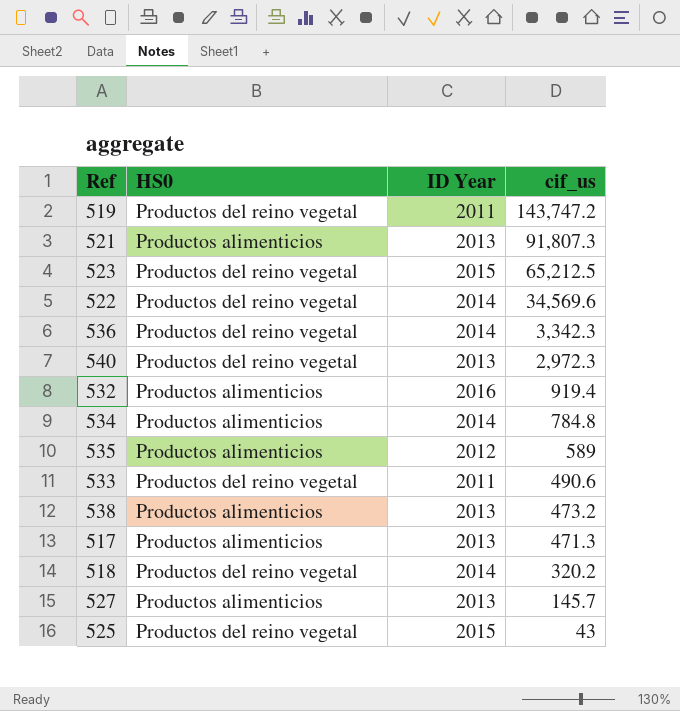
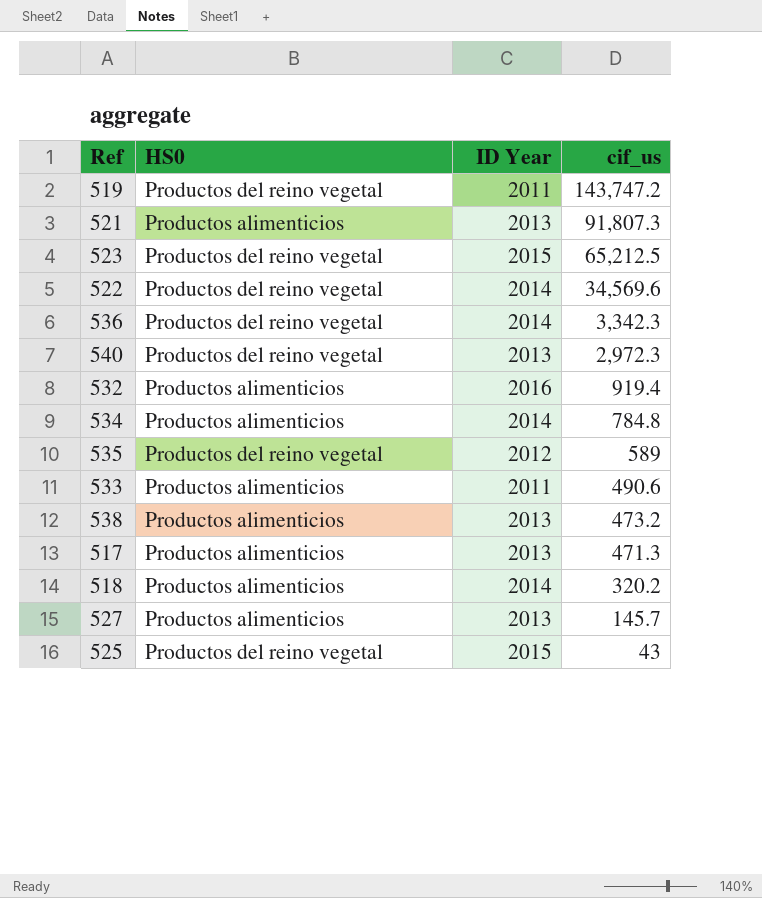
535 | HS0: Productos alimenticios -> Productos del reino vegetal
533 | HS0: Productos del reino vegetal -> Productos alimenticios
518 | HS0: Productos del reino vegetal -> Productos alimenticios

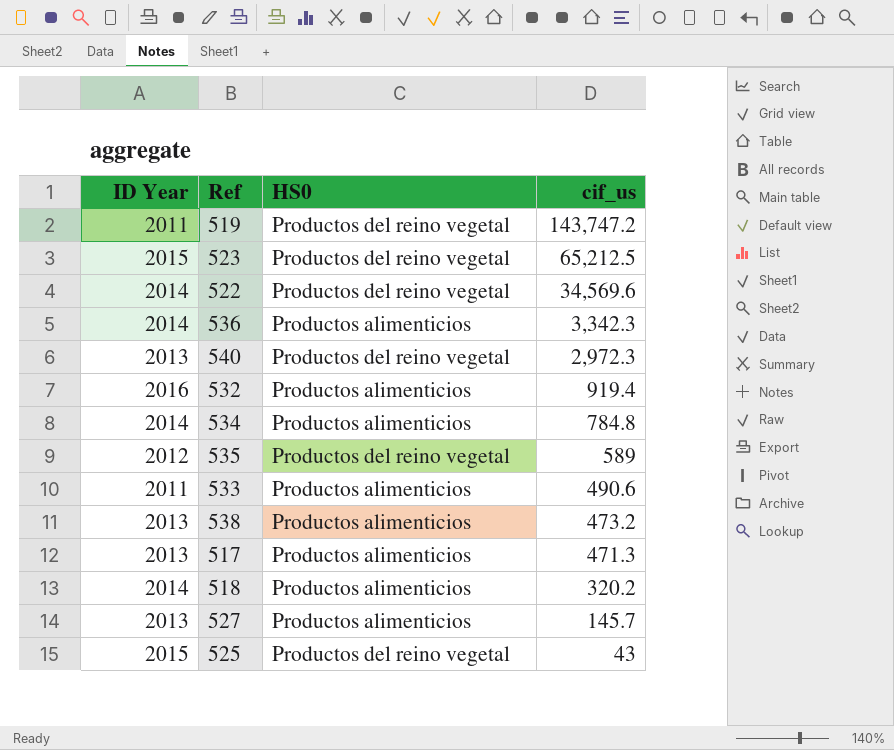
column ID Year | position: 3 -> 1
row 521: Productos alimenticios | 2013 | 91,807.3 -> none
536 | HS0: Productos del reino vegetal -> Productos alimenticios

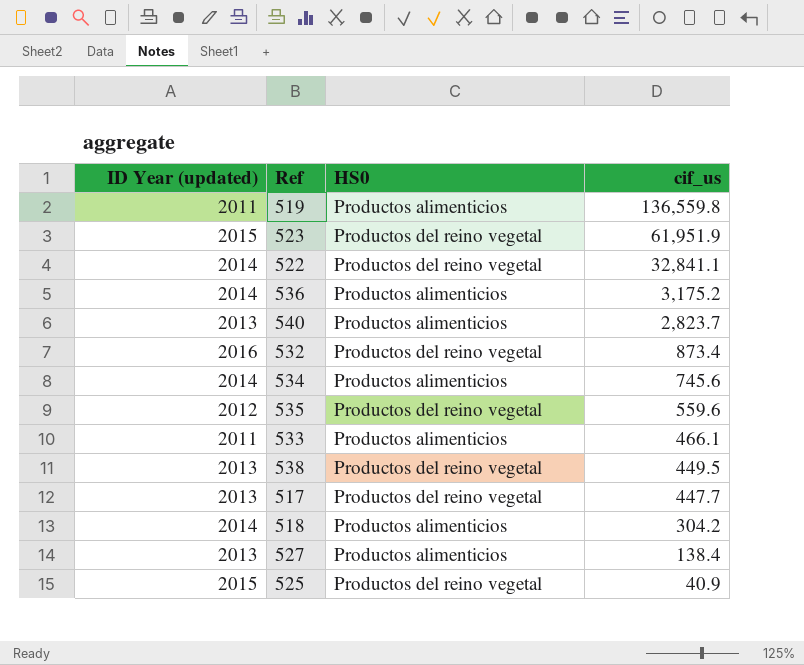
column name: ID Year -> ID Year (updated)
519 | HS0: Productos del reino vegetal -> Productos alimenticios
519 | cif_us: 143,747.2 -> 136,559.8
523 | cif_us: 65,212.5 -> 61,951.9
522 | cif_us: 34,569.6 -> 32,841.1
536 | cif_us: 3,342.3 -> 3,175.2
540 | HS0: Productos del reino vegetal -> Productos alimenticios
540 | cif_us: 2,972.3 -> 2,823.7
532 | HS0: Productos alimenticios -> Productos del reino vegetal
532 | cif_us: 919.4 -> 873.4
534 | cif_us: 784.8 -> 745.6
535 | cif_us: 589 -> 559.6
533 | cif_us: 490.6 -> 466.1
538 | HS0: Productos alimenticios -> Productos del reino vegetal
538 | cif_us: 473.2 -> 449.5
517 | HS0: Productos alimenticios -> Productos del reino vegetal
517 | cif_us: 471.3 -> 447.7
518 | cif_us: 320.2 -> 304.2
527 | cif_us: 145.7 -> 138.4
525 | cif_us: 43 -> 40.9

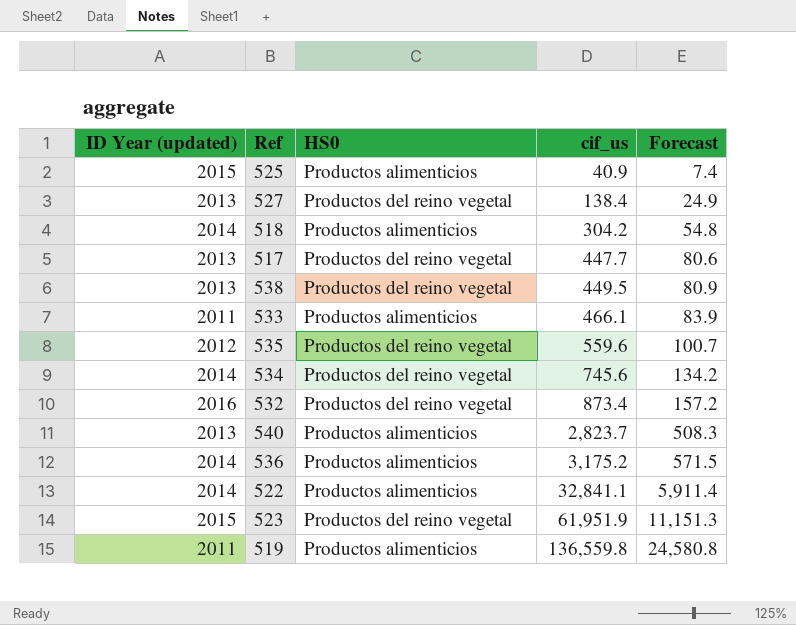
row order: cif_us descending -> cif_us ascending
column Forecast | formula: none -> [cif_us] * 0.18
525 | HS0: Productos del reino vegetal -> Productos alimenticios
527 | HS0: Productos alimenticios -> Productos del reino vegetal
534 | HS0: Productos alimenticios -> Productos del reino vegetal
522 | HS0: Productos del reino vegetal -> Productos alimenticios

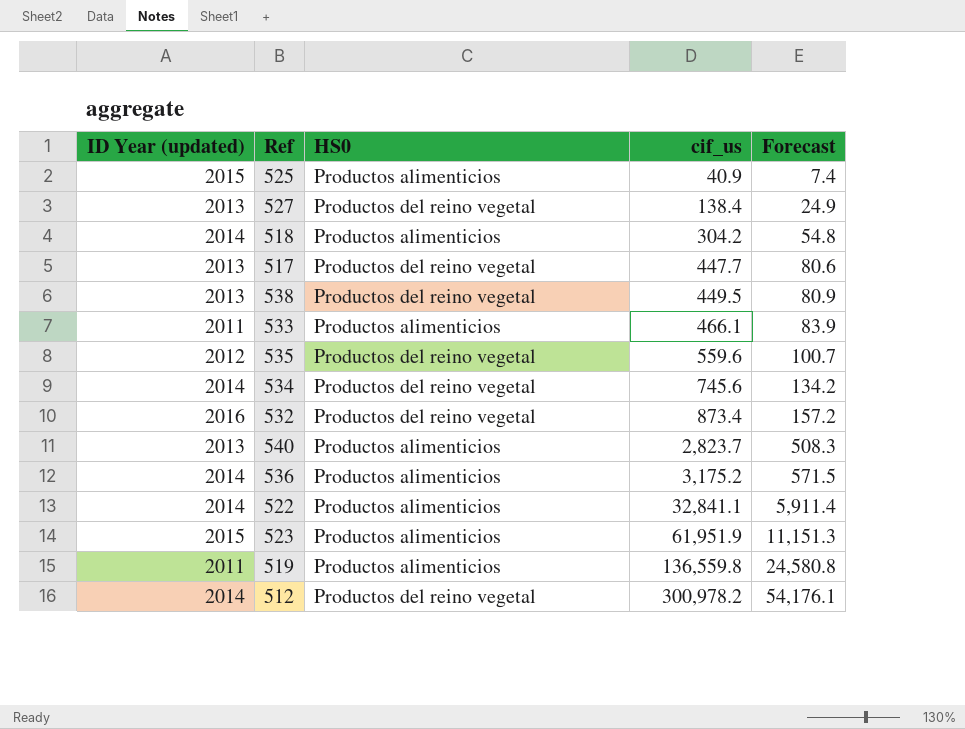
523 | HS0: Productos del reino vegetal -> Productos alimenticios
row 512: none -> 2014 | Productos del reino vegetal | 300,978.2 | 54,176.1

